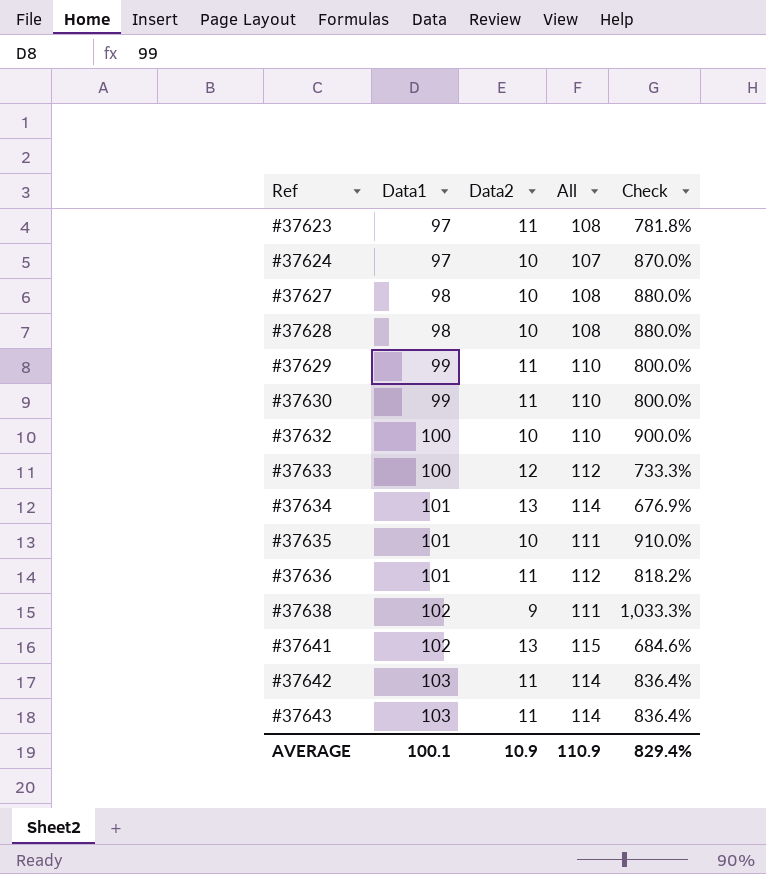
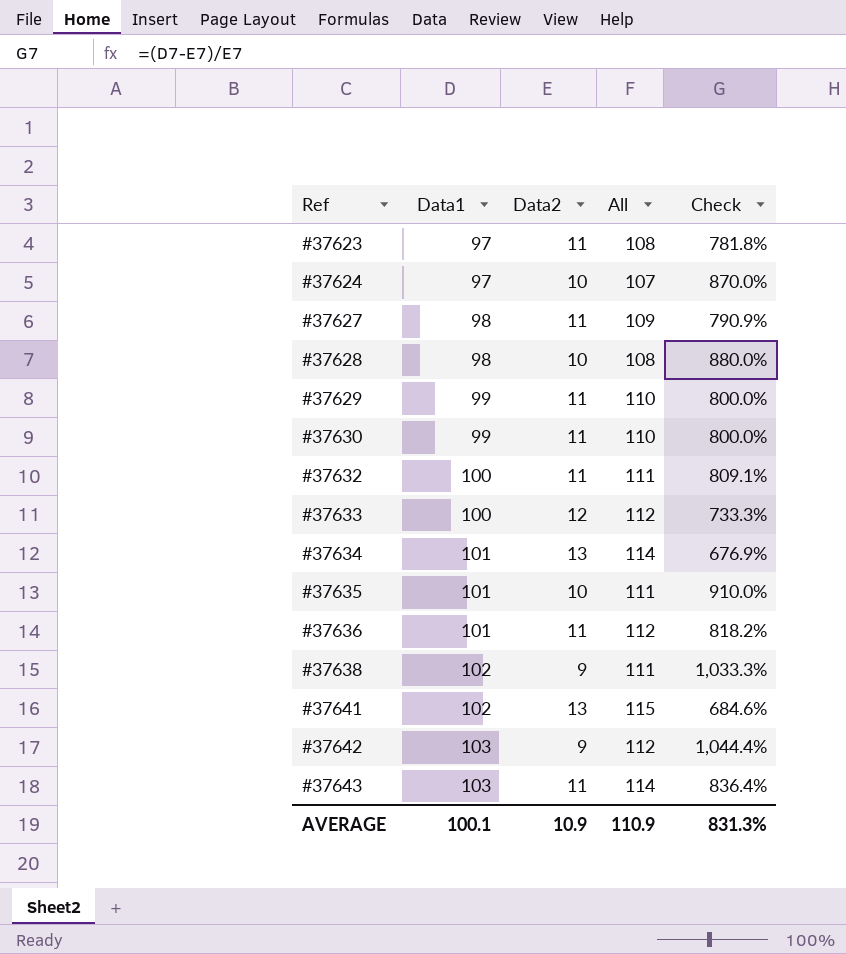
#37627 | Data2: 10 -> 11
#37627 | All: 108 -> 109
#37627 | Check: 880.0% -> 790.9%
#37632 | Data2: 10 -> 11
#37632 | All: 110 -> 111
#37632 | Check: 900.0% -> 809.1%
#37642 | Data2: 11 -> 9
#37642 | All: 114 -> 112
#37642 | Check: 836.4% -> 1,044.4%
AVERAGE | Check: 829.4% -> 831.3%

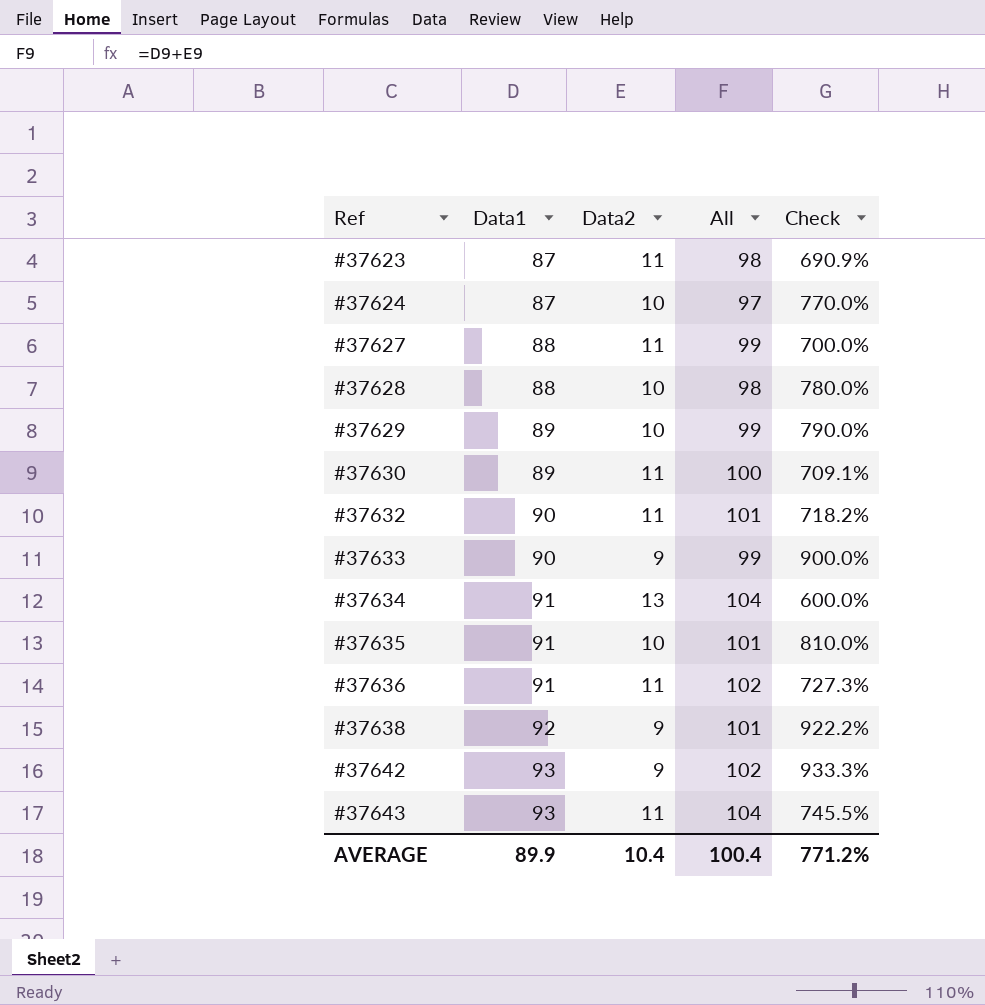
row #37641: 102 | 13 | 115 | 684.6% -> none
#37623 | Data1: 97 -> 87
#37623 | All: 108 -> 98
#37623 | Check: 781.8% -> 690.9%
#37624 | Data1: 97 -> 87
#37624 | All: 107 -> 97
#37624 | Check: 870.0% -> 770.0%
#37627 | Data1: 98 -> 88
#37627 | All: 109 -> 99
#37627 | Check: 790.9% -> 700.0%
#37628 | Data1: 98 -> 88
#37628 | All: 108 -> 98
#37628 | Check: 880.0% -> 780.0%
#37629 | Data1: 99 -> 89
#37629 | Data2: 11 -> 10
#37629 | All: 110 -> 99
#37629 | Check: 800.0% -> 790.0%
#37630 | Data1: 99 -> 89
#37630 | All: 110 -> 100
#37630 | Check: 800.0% -> 709.1%
#37632 | Data1: 100 -> 90
#37632 | All: 111 -> 101
#37632 | Check: 809.1% -> 718.2%
#37633 | Data1: 100 -> 90
#37633 | Data2: 12 -> 9
#37633 | All: 112 -> 99
#37633 | Check: 733.3% -> 900.0%
#37634 | Data1: 101 -> 91
#37634 | All: 114 -> 104
#37634 | Check: 676.9% -> 600.0%
#37635 | Data1: 101 -> 91
#37635 | All: 111 -> 101
#37635 | Check: 910.0% -> 810.0%
#37636 | Data1: 101 -> 91
#37636 | All: 112 -> 102
#37636 | Check: 818.2% -> 727.3%
#37638 | Data1: 102 -> 92
#37638 | All: 111 -> 101
#37638 | Check: 1,033.3% -> 922.2%
#37642 | Data1: 103 -> 93
#37642 | All: 112 -> 102
#37642 | Check: 1,044.4% -> 933.3%
#37643 | Data1: 103 -> 93
#37643 | All: 114 -> 104
#37643 | Check: 836.4% -> 745.5%
AVERAGE | Data1: 100.1 -> 89.9
AVERAGE | Data2: 10.9 -> 10.4
AVERAGE | All: 110.9 -> 100.4
AVERAGE | Check: 831.3% -> 771.2%

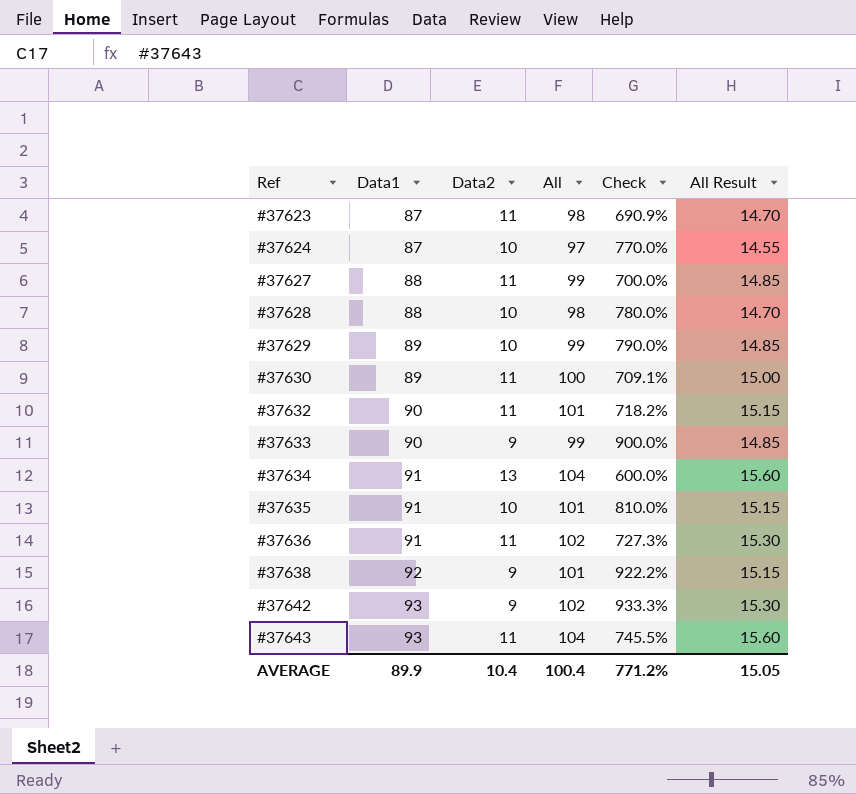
column All Result | formula: none -> [All] * 0.15

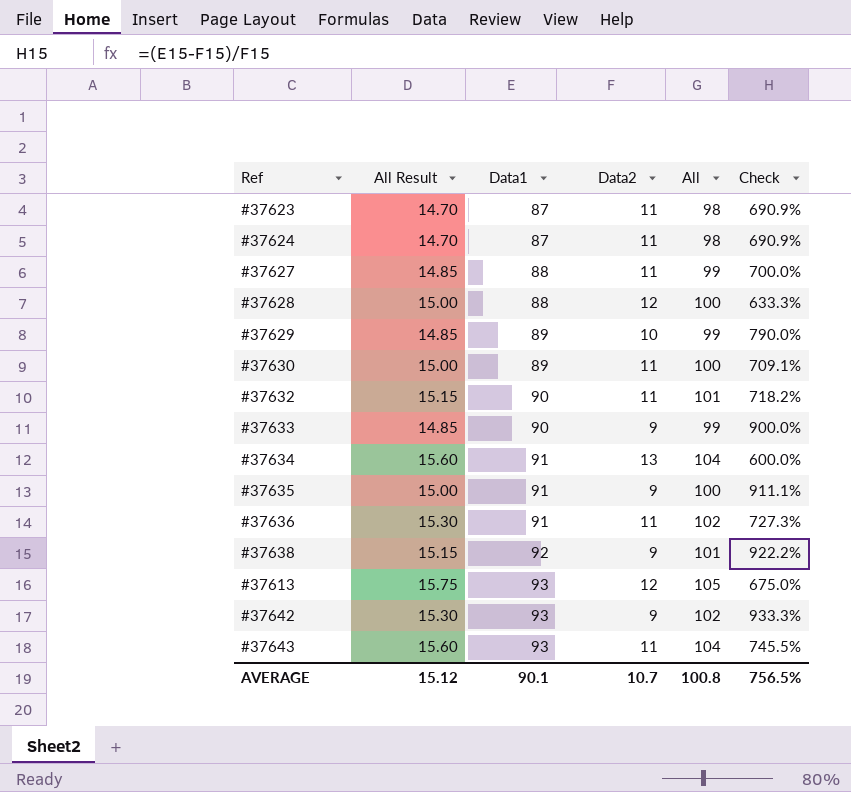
column All Result | position: 6 -> 2
#37624 | All Result: 14.55 -> 14.70
#37624 | Data2: 10 -> 11
#37624 | All: 97 -> 98
#37624 | Check: 770.0% -> 690.9%
#37628 | All Result: 14.70 -> 15.00
#37628 | Data2: 10 -> 12
#37628 | All: 98 -> 100
#37628 | Check: 780.0% -> 633.3%
#37635 | All Result: 15.15 -> 15.00
#37635 | Data2: 10 -> 9
#37635 | All: 101 -> 100
#37635 | Check: 810.0% -> 911.1%
row #37613: none -> 15.75 | 93 | 12 | 105 | 675.0%
AVERAGE | All Result: 15.05 -> 15.12
AVERAGE | Data1: 89.9 -> 90.1
AVERAGE | Data2: 10.4 -> 10.7
AVERAGE | All: 100.4 -> 100.8
AVERAGE | Check: 771.2% -> 756.5%

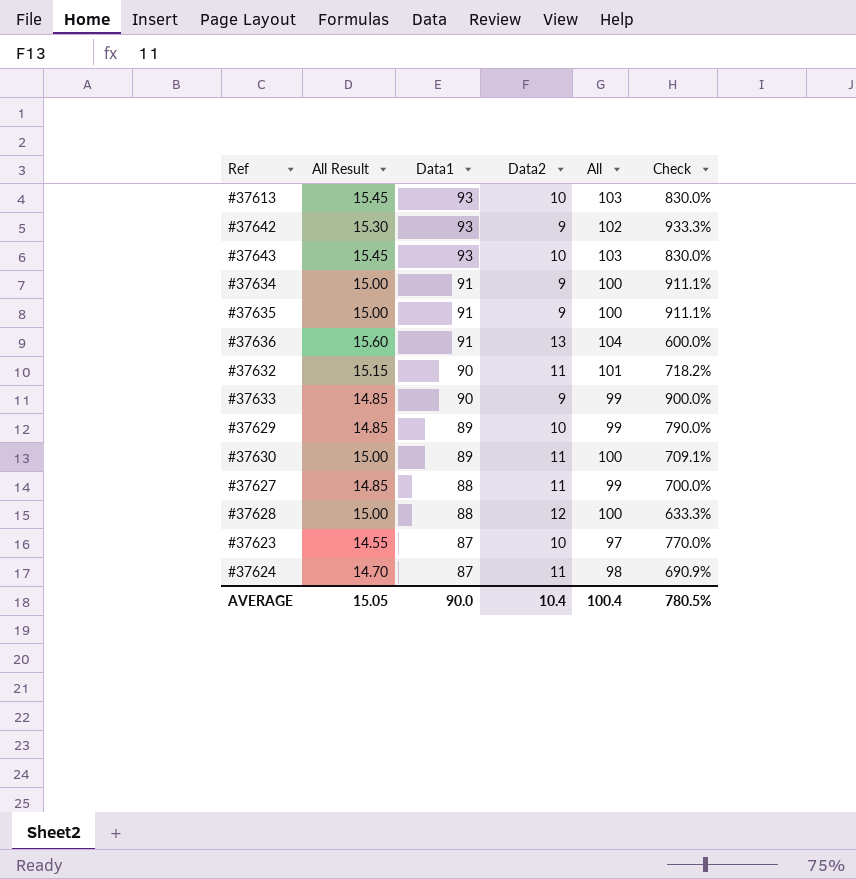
row order: Data1 ascending -> Data1 descending
row #37638: 15.15 | 92 | 9 | 101 | 922.2% -> none
#37613 | All Result: 15.75 -> 15.45
#37613 | Data2: 12 -> 10
#37613 | All: 105 -> 103
#37613 | Check: 675.0% -> 830.0%
#37643 | All Result: 15.60 -> 15.45
#37643 | Data2: 11 -> 10
#37643 | All: 104 -> 103
#37643 | Check: 745.5% -> 830.0%
#37634 | All Result: 15.60 -> 15.00
#37634 | Data2: 13 -> 9
#37634 | All: 104 -> 100
#37634 | Check: 600.0% -> 911.1%
#37636 | All Result: 15.30 -> 15.60
#37636 | Data2: 11 -> 13
#37636 | All: 102 -> 104
#37636 | Check: 727.3% -> 600.0%
#37623 | All Result: 14.70 -> 14.55
#37623 | Data2: 11 -> 10
#37623 | All: 98 -> 97
#37623 | Check: 690.9% -> 770.0%
AVERAGE | All Result: 15.12 -> 15.05
AVERAGE | Data1: 90.1 -> 90.0
AVERAGE | Data2: 10.7 -> 10.4
AVERAGE | All: 100.8 -> 100.4
AVERAGE | Check: 756.5% -> 780.5%

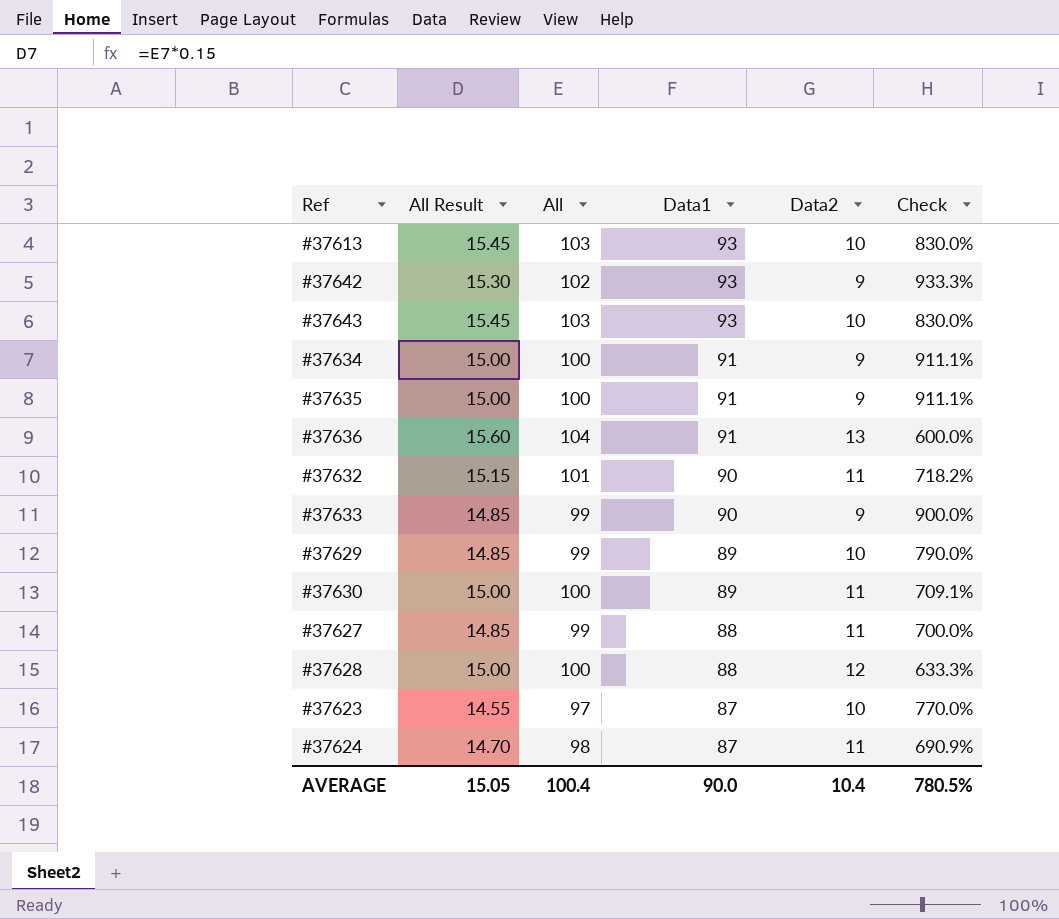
column All | position: 5 -> 3

